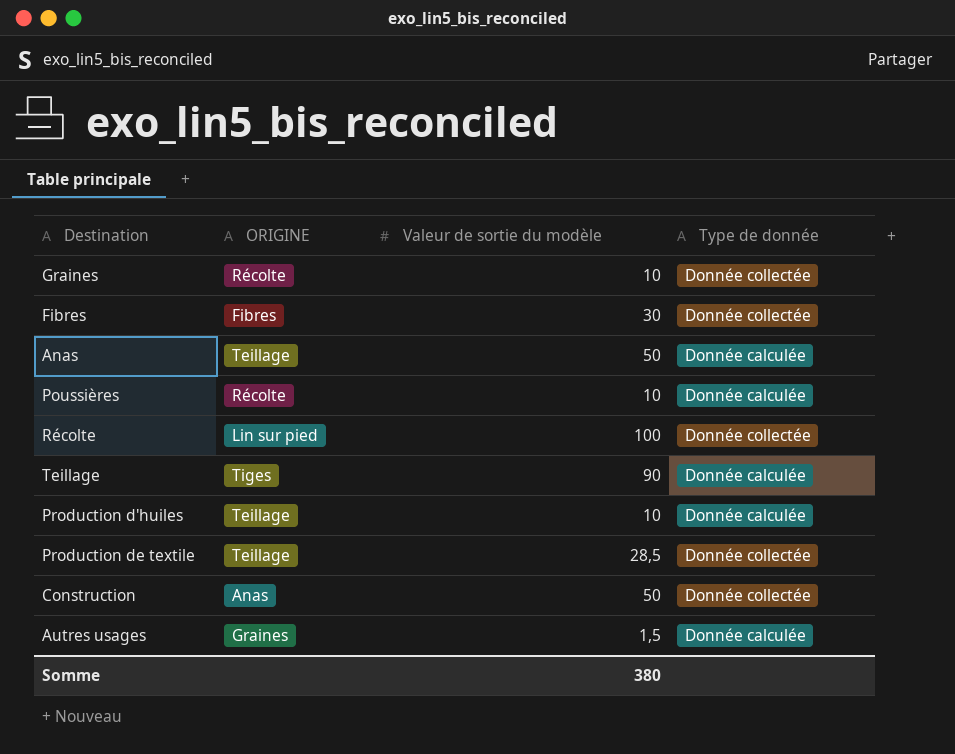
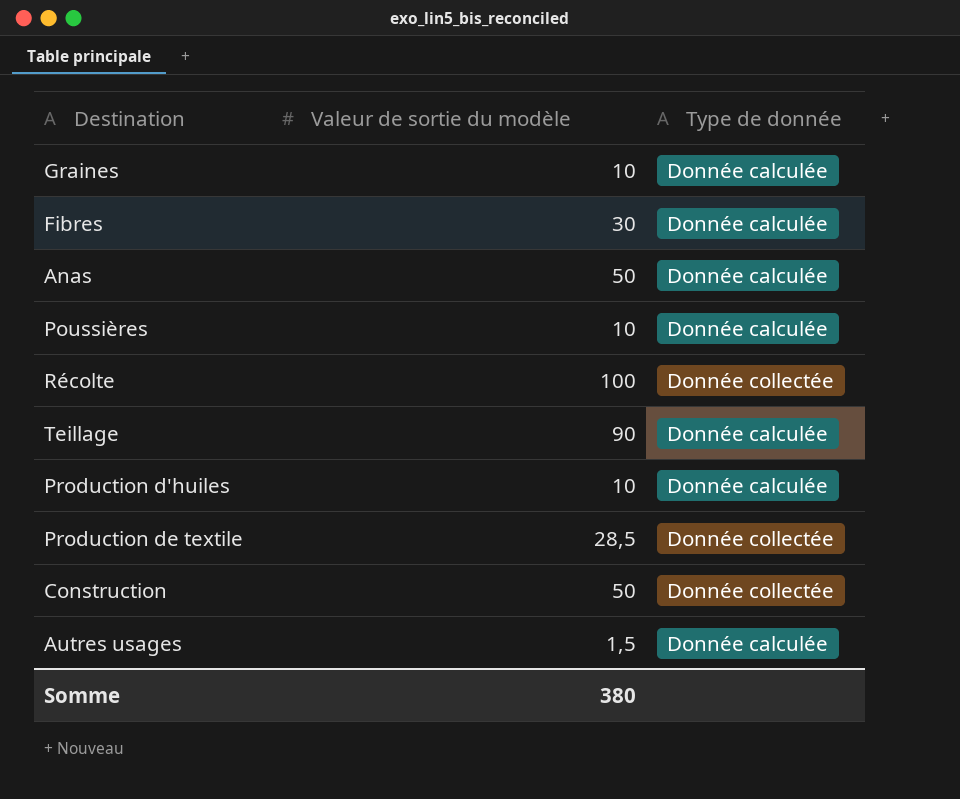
column ORIGINE | position: 2 -> none
Graines | Type de donnée: Donnée collectée -> Donnée calculée
Fibres | Type de donnée: Donnée collectée -> Donnée calculée

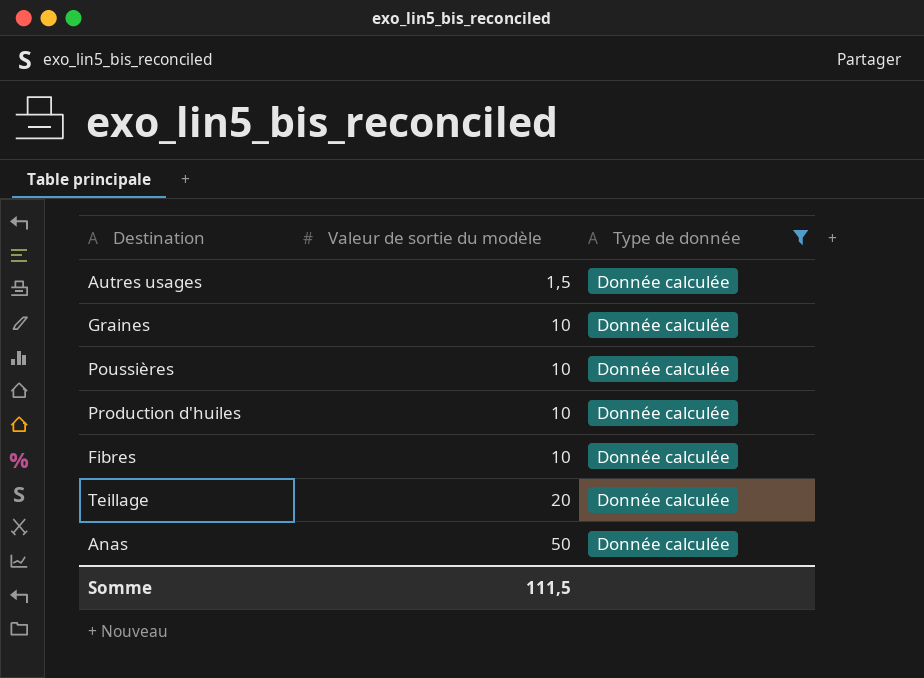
filter: none -> Type de donnée = Donnée calculée
row order: none -> Valeur de sortie du modèle ascending
Fibres | Valeur de sortie du modèle: 30 -> 10
Teillage | Valeur de sortie du modèle: 90 -> 20
Somme | Valeur de sortie du modèle: 380 -> 111,5

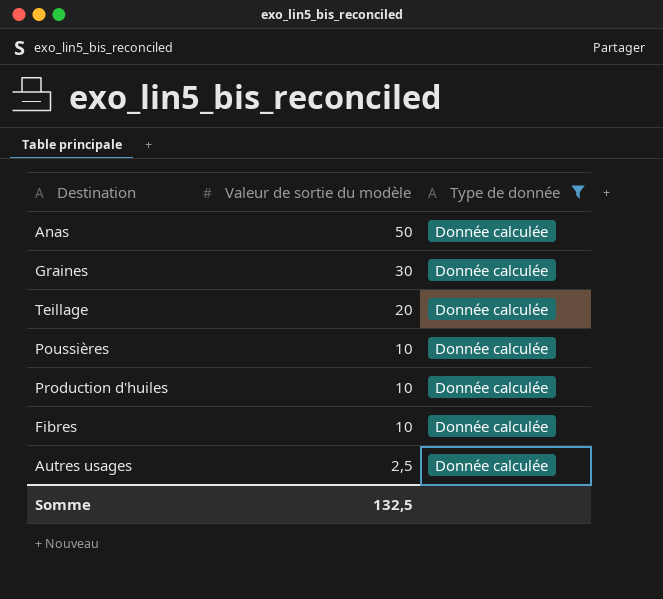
row order: Valeur de sortie du modèle ascending -> Valeur de sortie du modèle descending
Graines | Valeur de sortie du modèle: 10 -> 30
Autres usages | Valeur de sortie du modèle: 1,5 -> 2,5
Somme | Valeur de sortie du modèle: 111,5 -> 132,5

